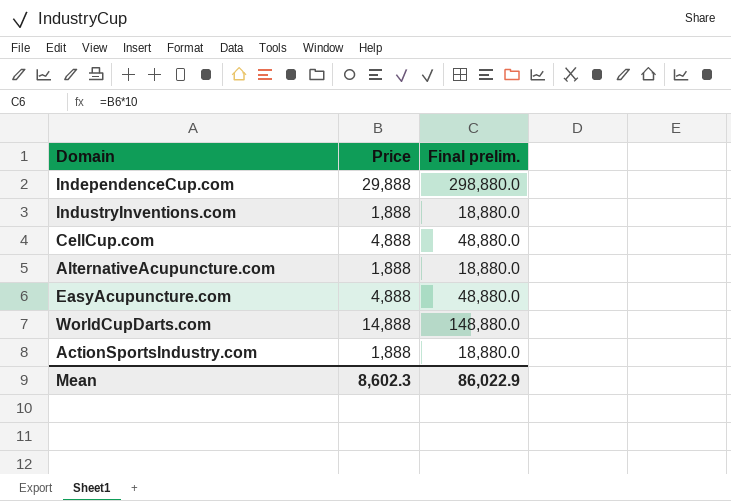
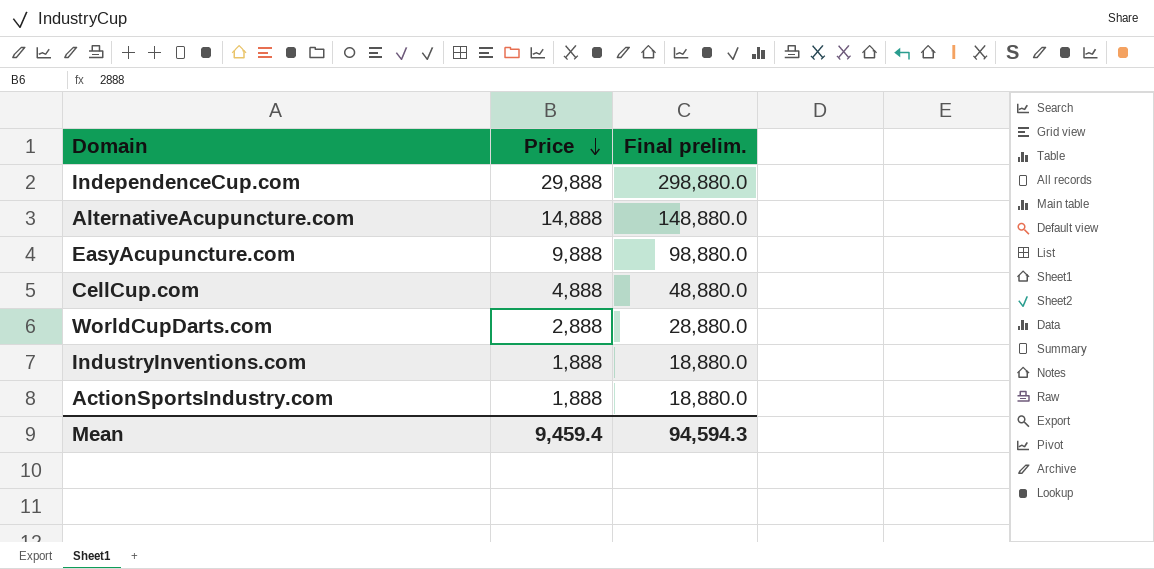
row order: none -> Price descending
AlternativeAcupuncture.com | Price: 1,888 -> 14,888
AlternativeAcupuncture.com | Final prelim.: 18,880.0 -> 148,880.0
EasyAcupuncture.com | Price: 4,888 -> 9,888
EasyAcupuncture.com | Final prelim.: 48,880.0 -> 98,880.0
WorldCupDarts.com | Price: 14,888 -> 2,888
WorldCupDarts.com | Final prelim.: 148,880.0 -> 28,880.0
Mean | Price: 8,602.3 -> 9,459.4
Mean | Final prelim.: 86,022.9 -> 94,594.3

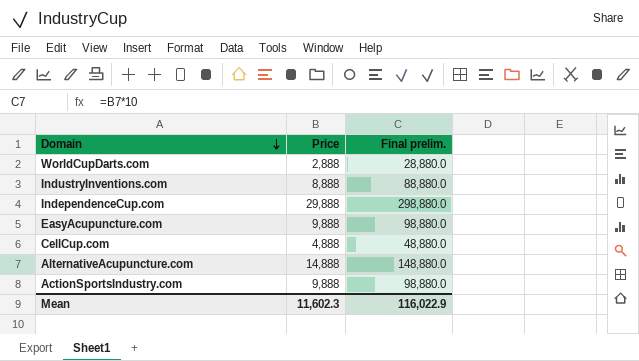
row order: Price descending -> Domain descending
IndustryInventions.com | Price: 1,888 -> 8,888
IndustryInventions.com | Final prelim.: 18,880.0 -> 88,880.0
ActionSportsIndustry.com | Price: 1,888 -> 9,888
ActionSportsIndustry.com | Final prelim.: 18,880.0 -> 98,880.0
Mean | Price: 9,459.4 -> 11,602.3
Mean | Final prelim.: 94,594.3 -> 116,022.9

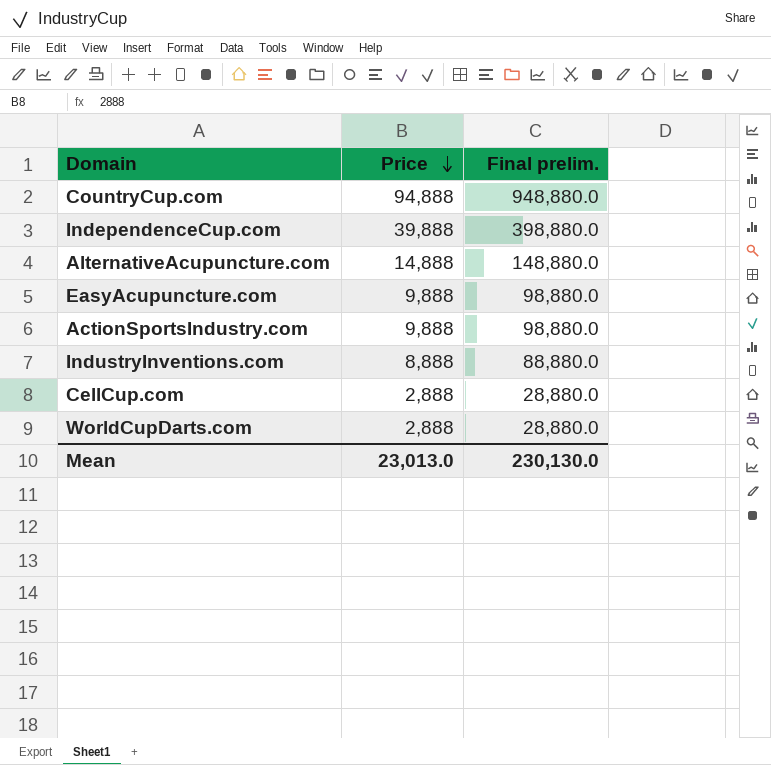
row order: Domain descending -> Price descending
row CountryCup.com: none -> 94,888 | 948,880.0
IndependenceCup.com | Price: 29,888 -> 39,888
IndependenceCup.com | Final prelim.: 298,880.0 -> 398,880.0
CellCup.com | Price: 4,888 -> 2,888
CellCup.com | Final prelim.: 48,880.0 -> 28,880.0
Mean | Price: 11,602.3 -> 23,013.0
Mean | Final prelim.: 116,022.9 -> 230,130.0

